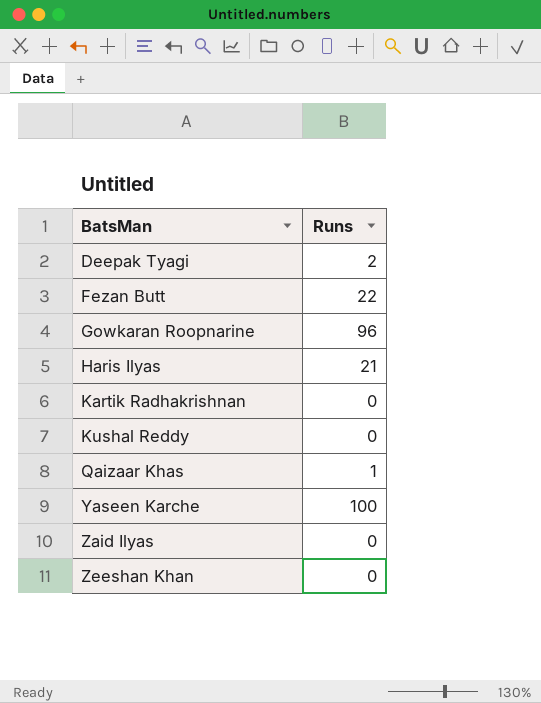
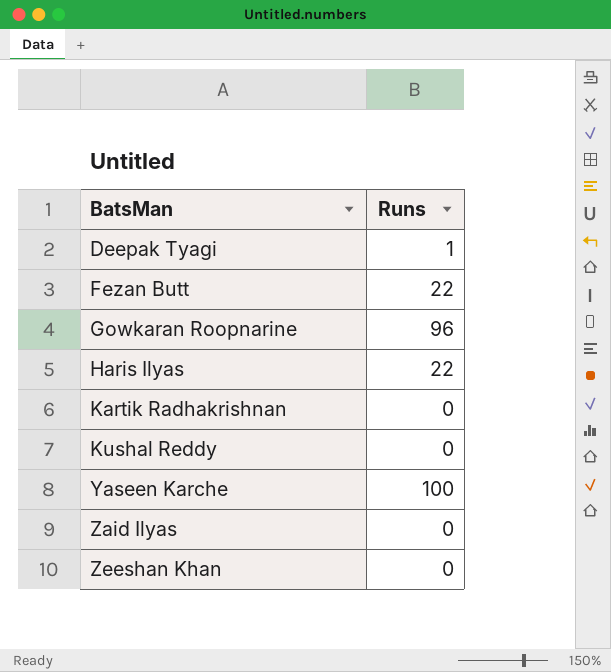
row Qaizaar Khas: 1 -> none
Deepak Tyagi | Runs: 2 -> 1
Haris Ilyas | Runs: 21 -> 22

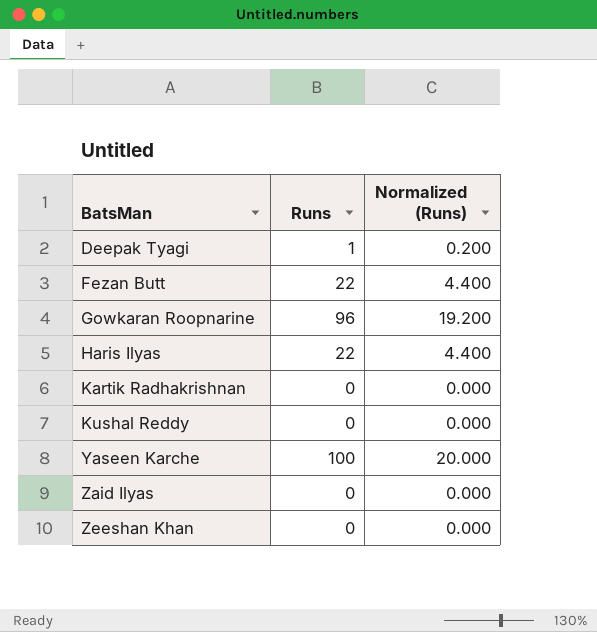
column Normalized (Runs) | formula: none -> [Runs] * 0.2

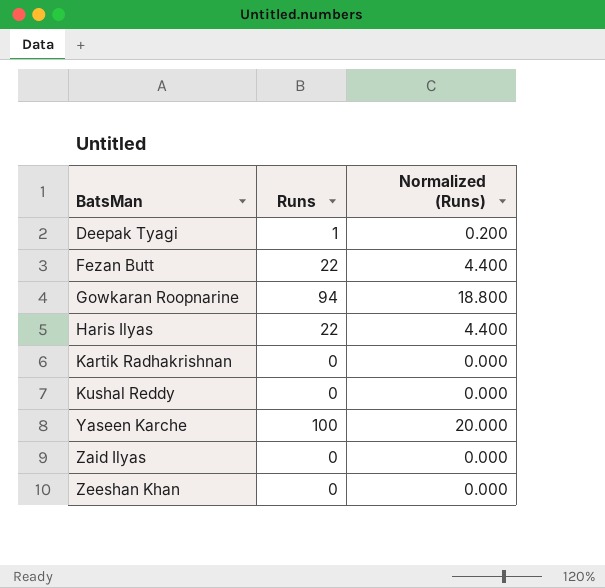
Gowkaran Roopnarine | Runs: 96 -> 94
Gowkaran Roopnarine | Normalized (Runs): 19.200 -> 18.800

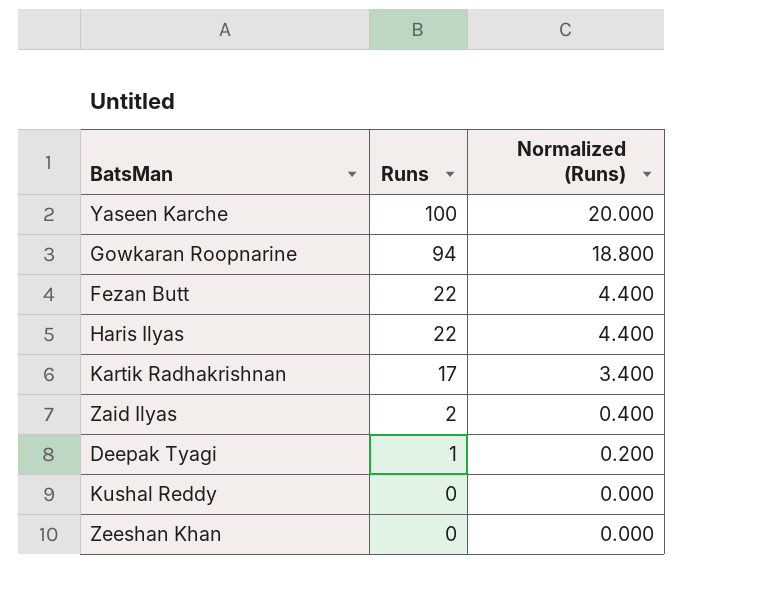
row order: BatsMan ascending -> Runs descending
Kartik Radhakrishnan | Runs: 0 -> 17
Kartik Radhakrishnan | Normalized (Runs): 0.000 -> 3.400
Zaid Ilyas | Runs: 0 -> 2
Zaid Ilyas | Normalized (Runs): 0.000 -> 0.400

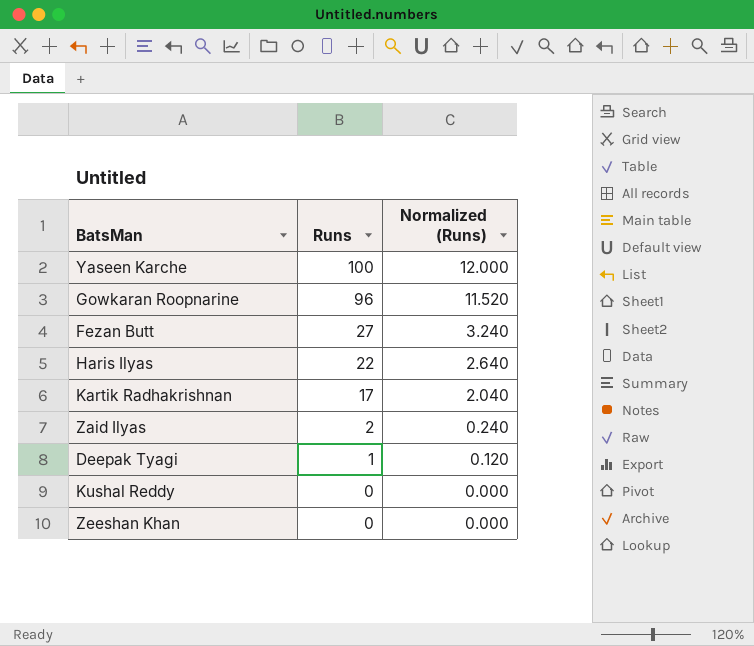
column Normalized (Runs) | formula: [Runs] * 0.2 -> [Runs] * 0.12
Gowkaran Roopnarine | Runs: 94 -> 96
Fezan Butt | Runs: 22 -> 27

